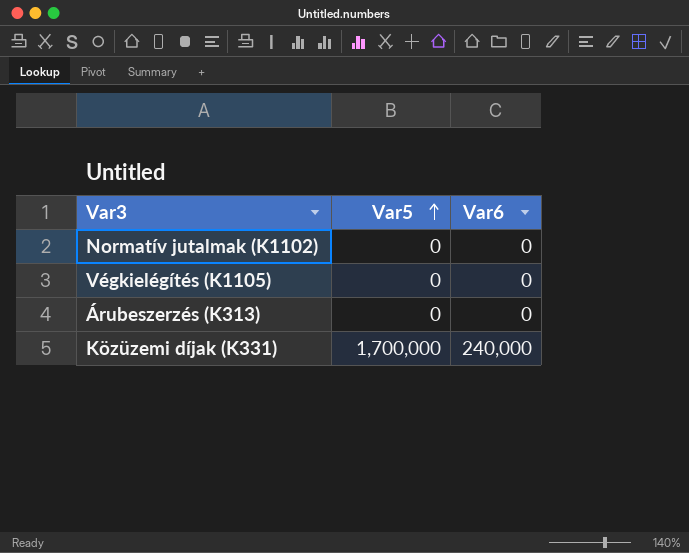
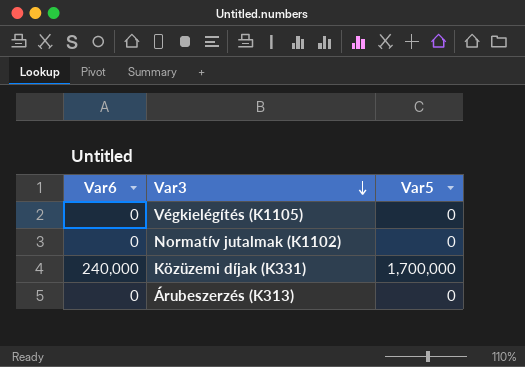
row order: Var5 ascending -> Var3 descending
column Var6 | position: 3 -> 1

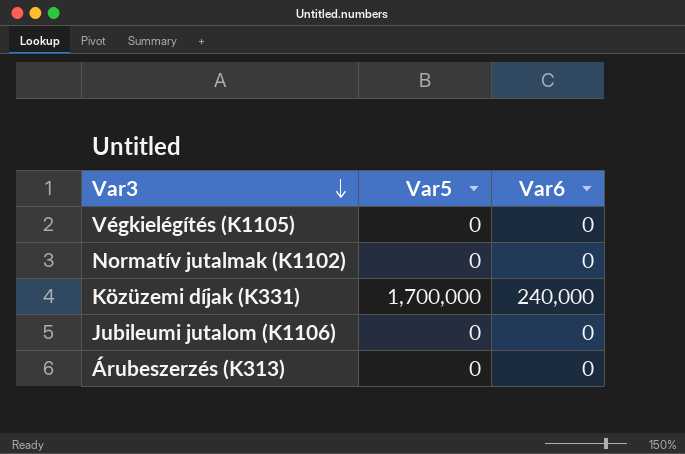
column Var6 | position: 1 -> 3
row Jubileumi jutalom (K1106): none -> 0 | 0

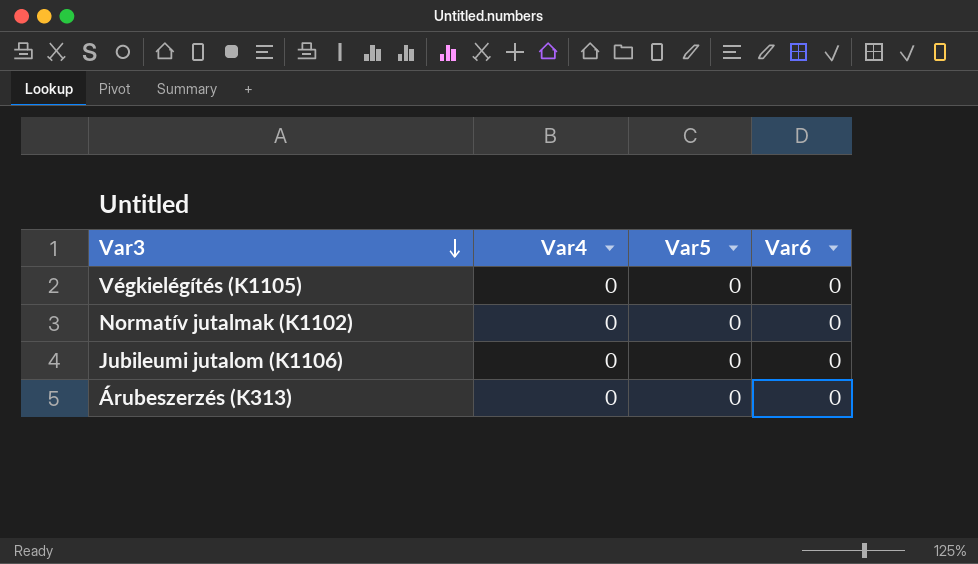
column Var4 | position: none -> 2
row Közüzemi díjak (K331): 1,700,000 | 240,000 -> none

